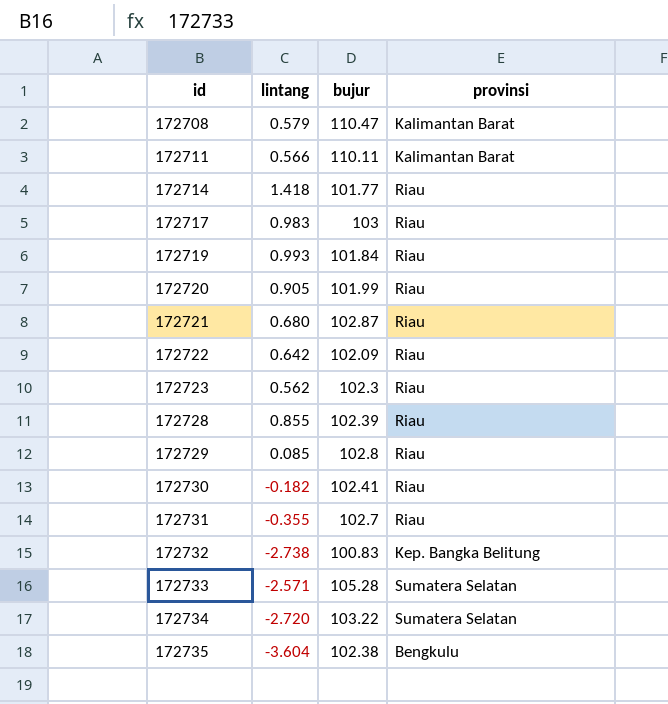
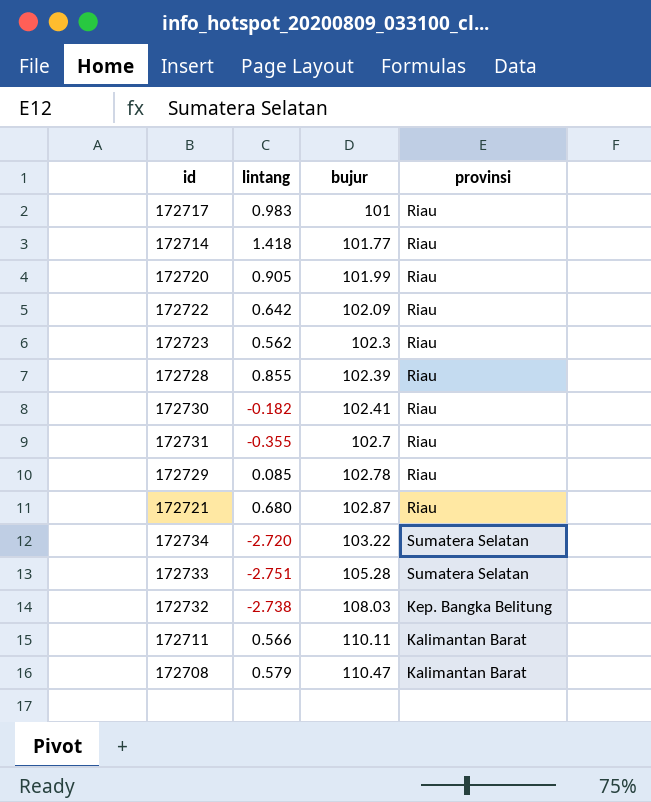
row order: id ascending -> bujur ascending
row 172719: 0.993 | 101.84 | Riau -> none
row 172735: -3.604 | 102.38 | Bengkulu -> none
172717 | bujur: 103 -> 101
172729 | bujur: 102.8 -> 102.78
172733 | lintang: -2.571 -> -2.751
172732 | bujur: 100.83 -> 108.03

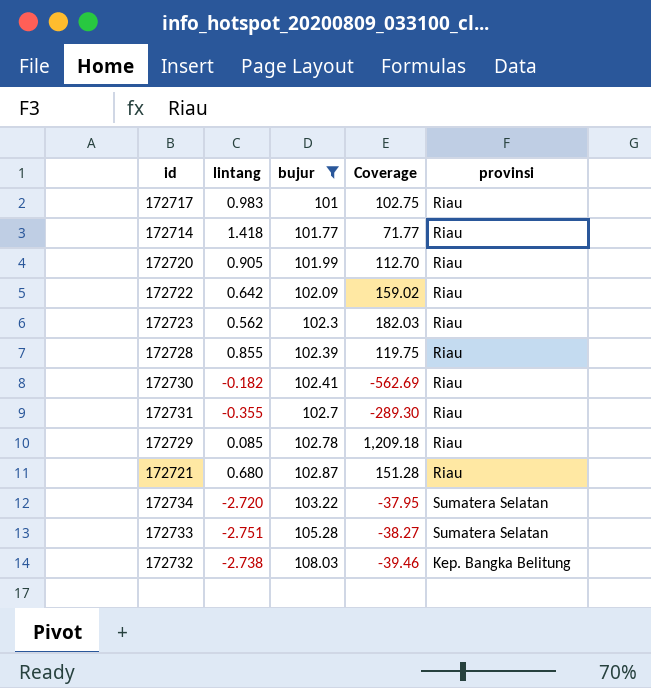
filter: none -> bujur <= 108.03
column Coverage | formula: none -> [bujur] / [lintang]

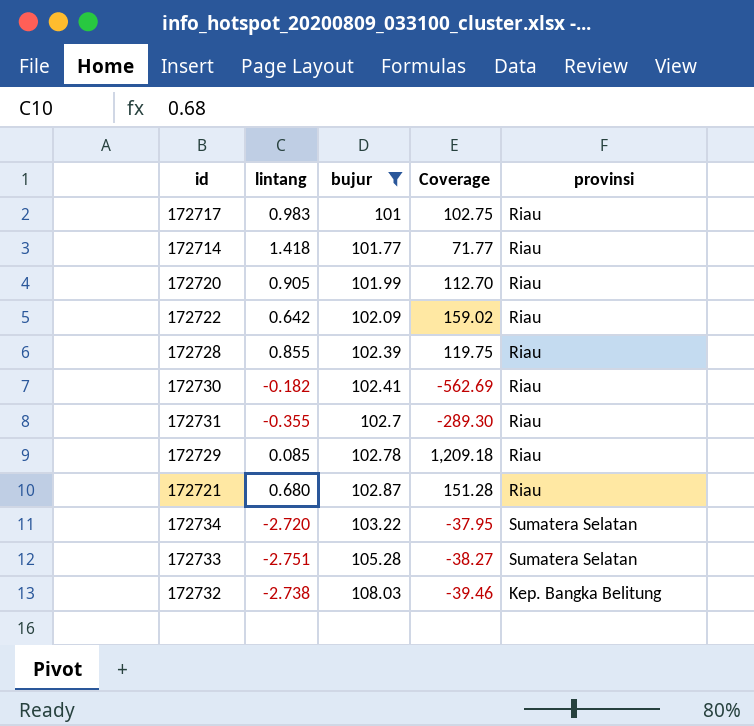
row 172723: 0.562 | 102.3 | 182.03 | Riau -> none

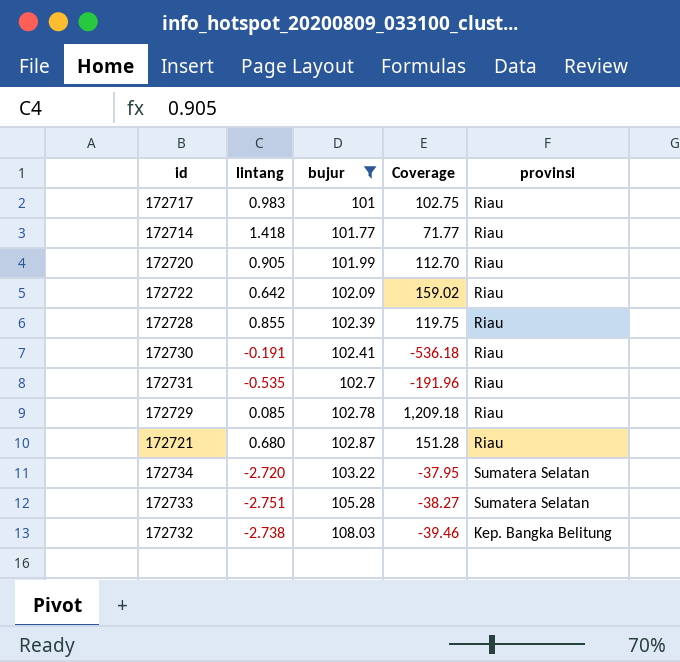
172730 | lintang: -0.182 -> -0.191
172730 | Coverage: -562.69 -> -536.18
172731 | lintang: -0.355 -> -0.535
172731 | Coverage: -289.30 -> -191.96

